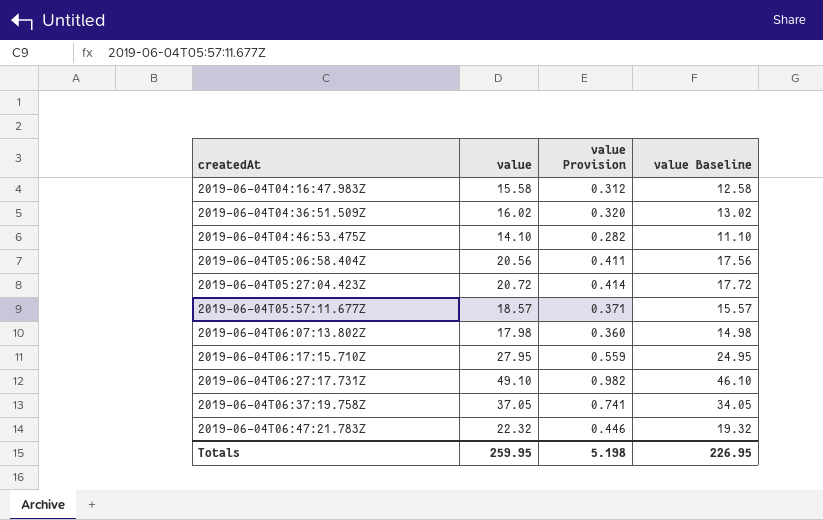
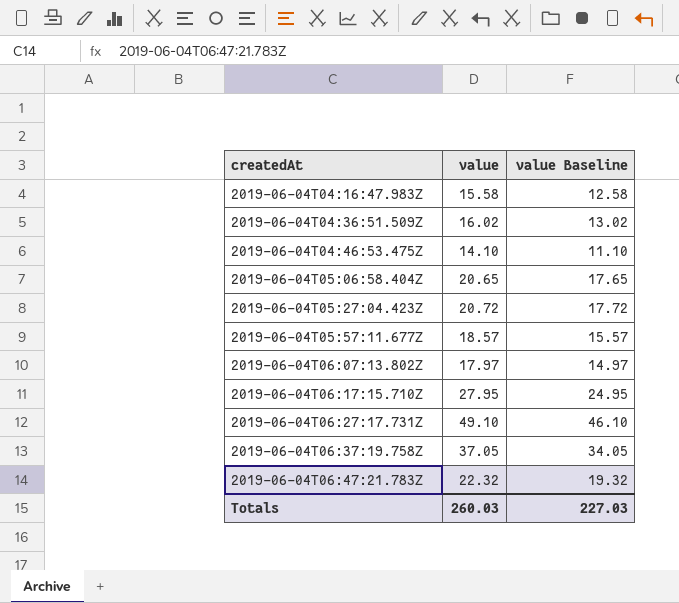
column value Provision | formula: [value] * 0.02 -> none
2019-06-04T05:06:58.404Z | value: 20.56 -> 20.65
2019-06-04T05:06:58.404Z | value Baseline: 17.56 -> 17.65
2019-06-04T06:07:13.802Z | value: 17.98 -> 17.97
2019-06-04T06:07:13.802Z | value Baseline: 14.98 -> 14.97
Totals | value: 259.95 -> 260.03
Totals | value Baseline: 226.95 -> 227.03

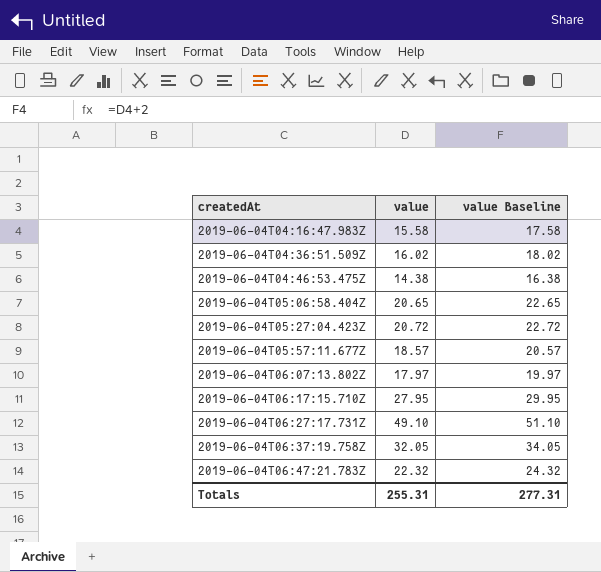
column value Baseline | formula: [value] - 3 -> [value] + 2
2019-06-04T04:46:53.475Z | value: 14.10 -> 14.38
2019-06-04T06:37:19.758Z | value: 37.05 -> 32.05
Totals | value: 260.03 -> 255.31
Totals | value Baseline: 227.03 -> 277.31

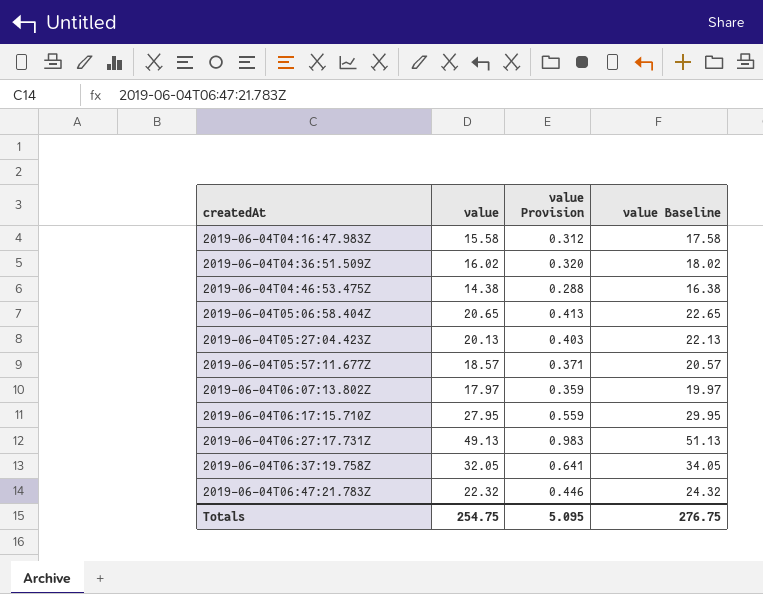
column value Provision | formula: none -> [value] * 0.02
2019-06-04T05:27:04.423Z | value: 20.72 -> 20.13
2019-06-04T05:27:04.423Z | value Baseline: 22.72 -> 22.13
2019-06-04T06:27:17.731Z | value: 49.10 -> 49.13
2019-06-04T06:27:17.731Z | value Baseline: 51.10 -> 51.13
Totals | value: 255.31 -> 254.75
Totals | value Baseline: 277.31 -> 276.75

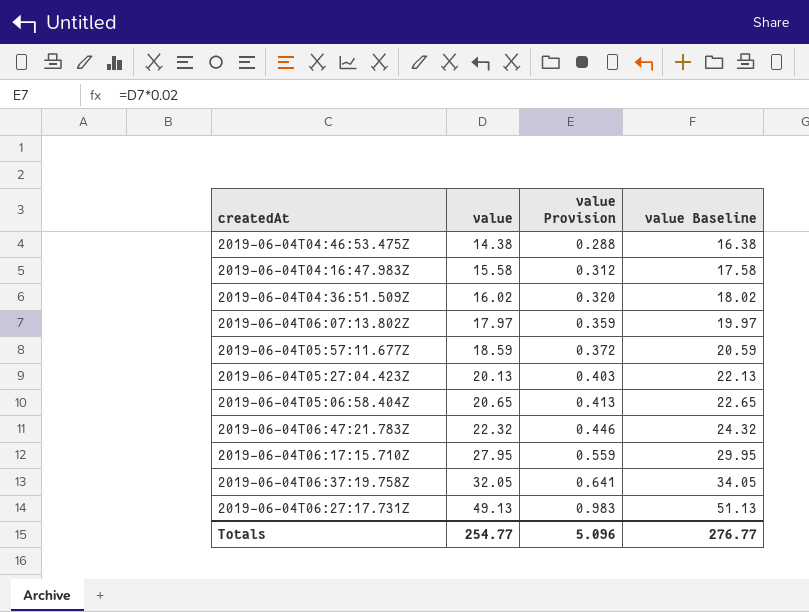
row order: createdAt ascending -> value ascending
2019-06-04T05:57:11.677Z | value: 18.57 -> 18.59
2019-06-04T05:57:11.677Z | value Provision: 0.371 -> 0.372
2019-06-04T05:57:11.677Z | value Baseline: 20.57 -> 20.59
Totals | value: 254.75 -> 254.77
Totals | value Provision: 5.095 -> 5.096
Totals | value Baseline: 276.75 -> 276.77

